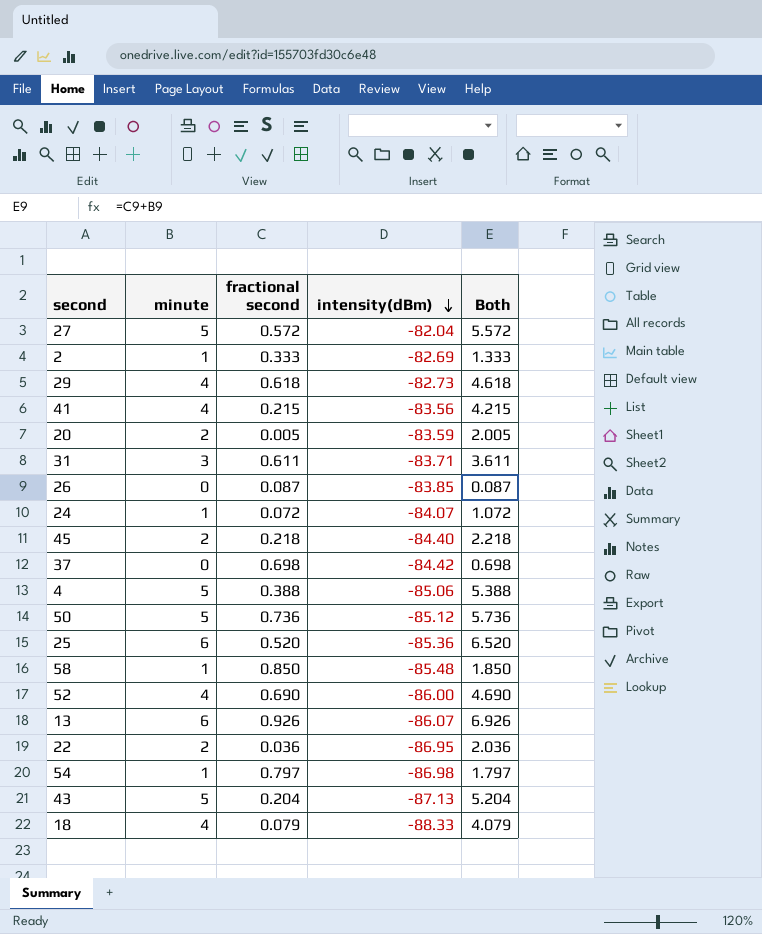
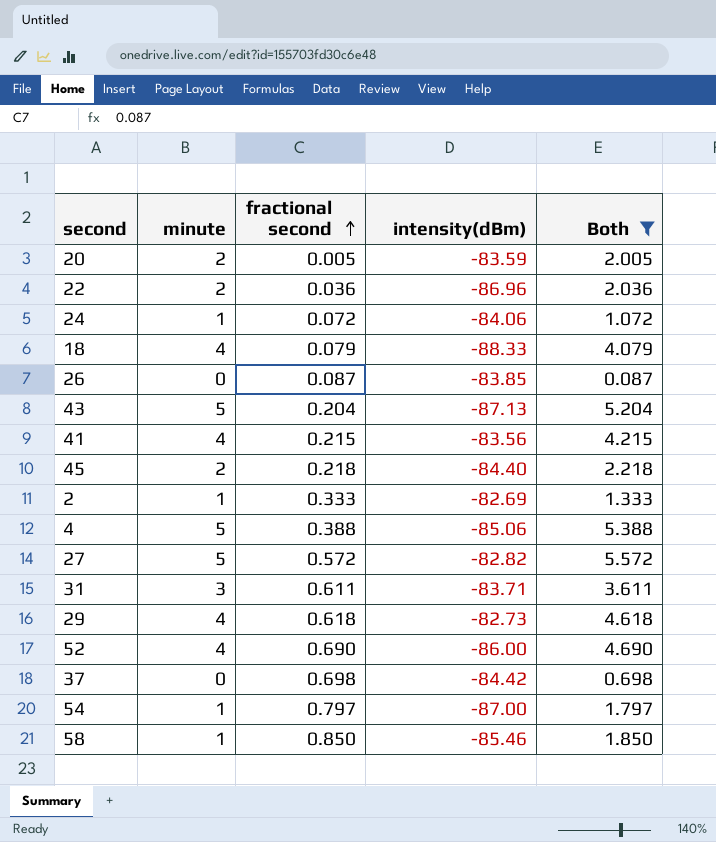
filter: none -> Both <= 5.572
row order: intensity(dBm) descending -> fractional second ascending
22 | intensity(dBm): -86.95 -> -86.96
24 | intensity(dBm): -84.07 -> -84.06
27 | intensity(dBm): -82.04 -> -82.82
54 | intensity(dBm): -86.98 -> -87.00
58 | intensity(dBm): -85.48 -> -85.46

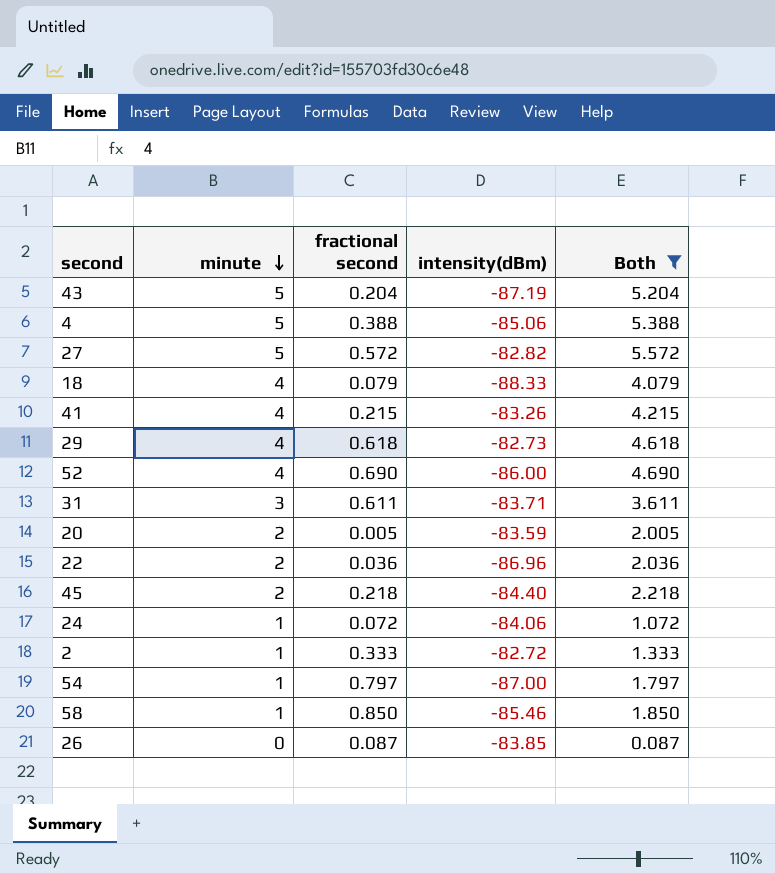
row order: fractional second ascending -> minute descending
row 37: 0 | 0.698 | -84.42 | 0.698 -> none
43 | intensity(dBm): -87.13 -> -87.19
41 | intensity(dBm): -83.56 -> -83.26
2 | intensity(dBm): -82.69 -> -82.72

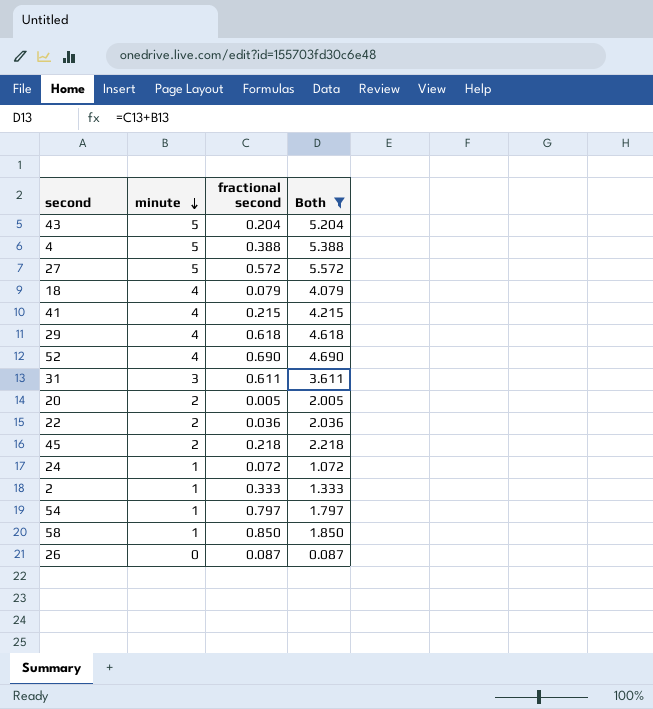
column intensity(dBm) | position: 4 -> none

